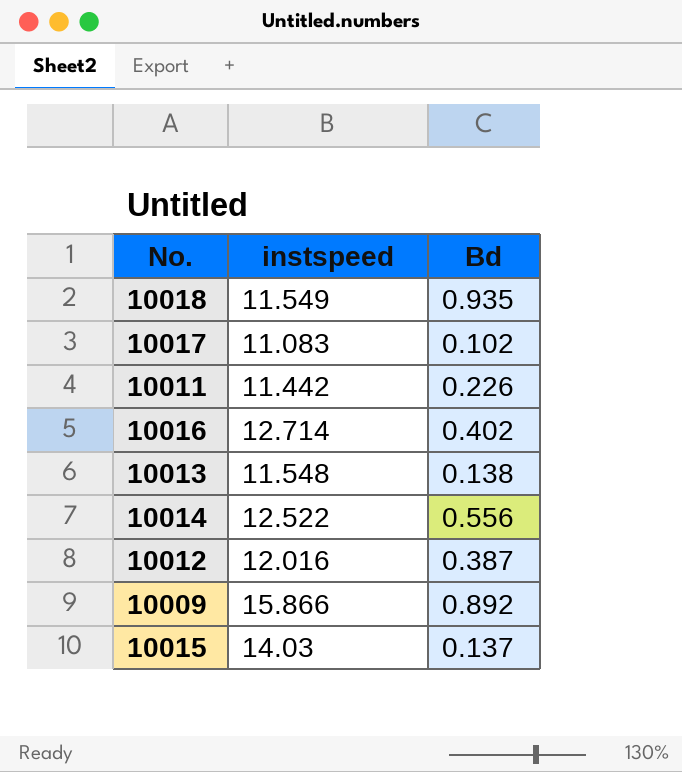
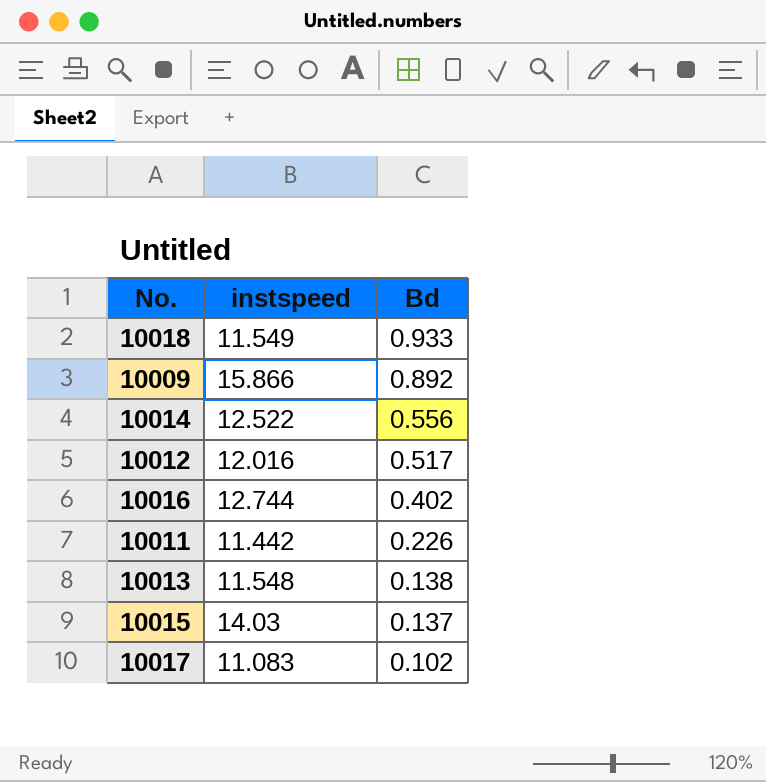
row order: none -> Bd descending
10018 | Bd: 0.935 -> 0.933
10012 | Bd: 0.387 -> 0.517
10016 | instspeed: 12.714 -> 12.744

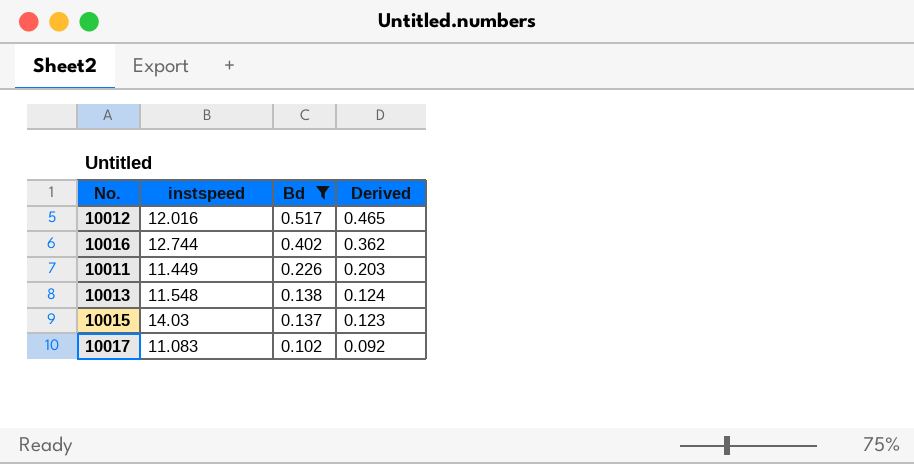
filter: none -> Bd <= 0.517
column Derived | formula: none -> [Bd] * 0.9
10011 | instspeed: 11.442 -> 11.449

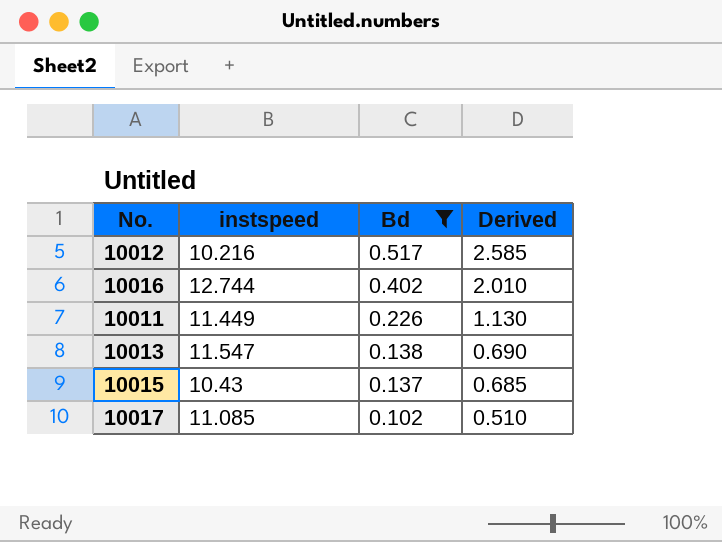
column Derived | formula: [Bd] * 0.9 -> [Bd] * 5
10012 | instspeed: 12.016 -> 10.216
10013 | instspeed: 11.548 -> 11.547
10015 | instspeed: 14.03 -> 10.43
10017 | instspeed: 11.083 -> 11.085

